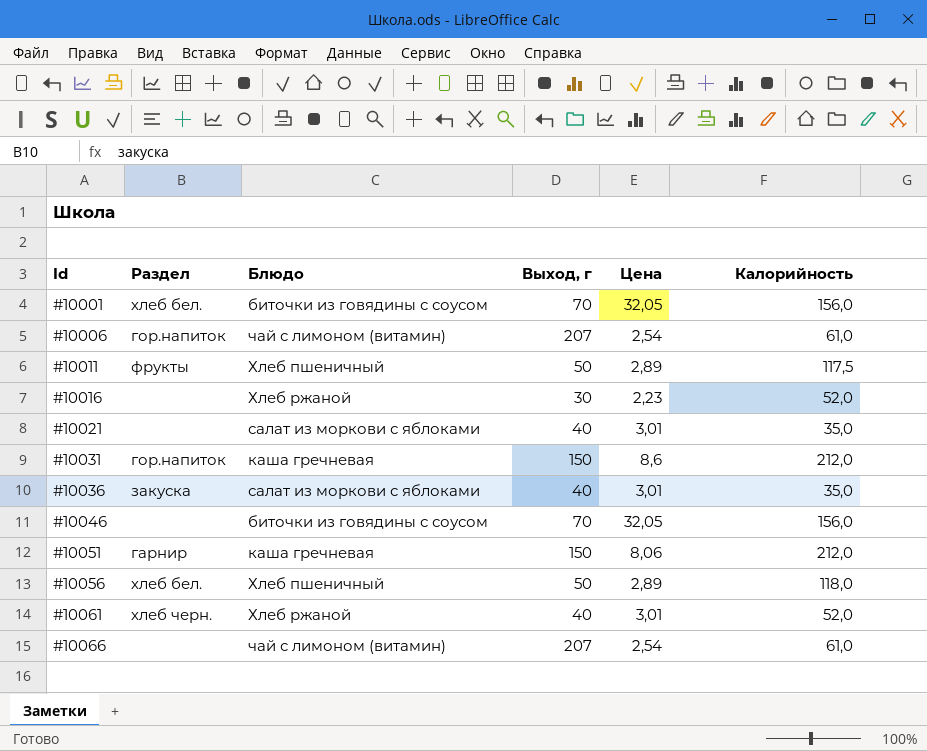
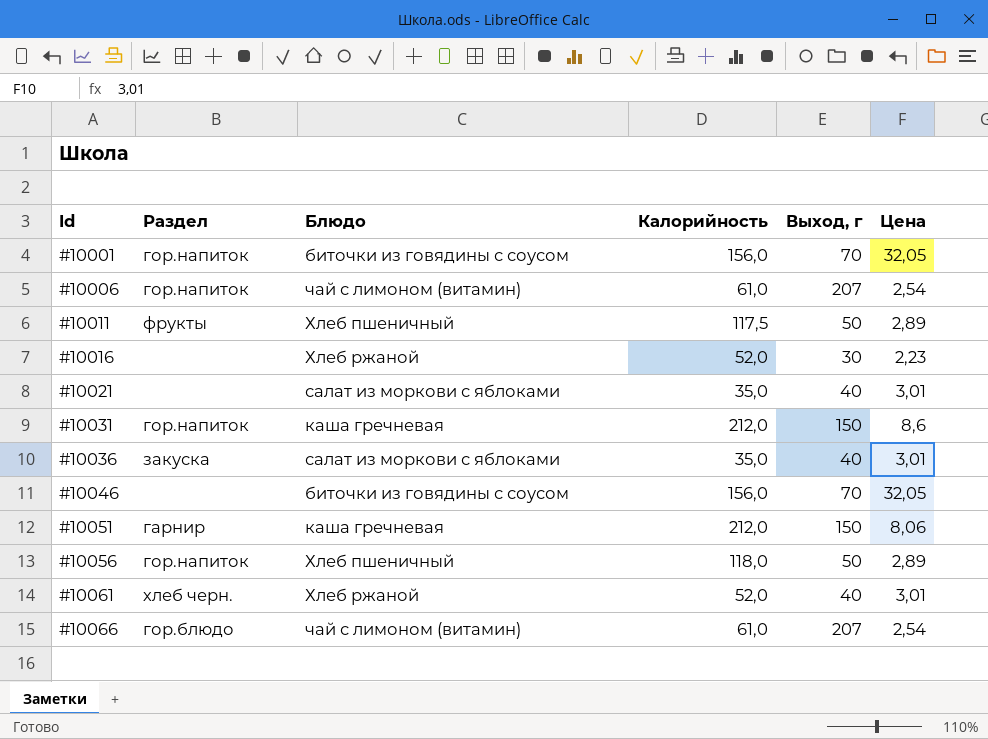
column Калорийность | position: 6 -> 4
#10001 | Раздел: хлеб бел. -> гор.напиток
#10056 | Раздел: хлеб бел. -> гор.напиток
#10066 | Раздел: none -> гор.блюдо

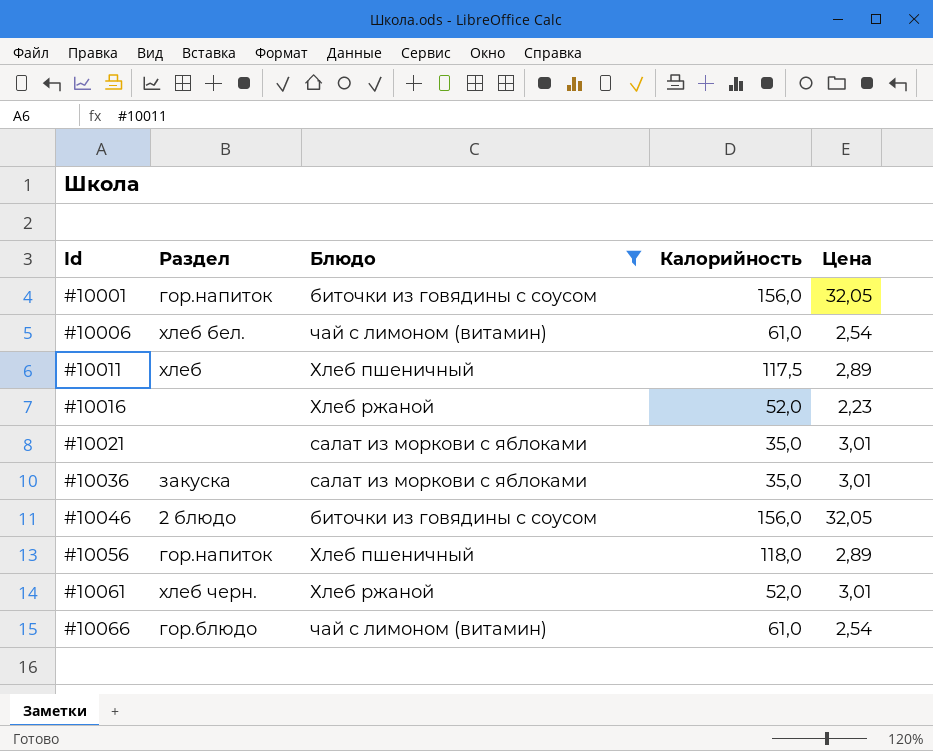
filter: none -> Блюдо != каша гречневая
column Выход, г | position: 5 -> none
#10006 | Раздел: гор.напиток -> хлеб бел.
#10011 | Раздел: фрукты -> хлеб
#10046 | Раздел: none -> 2 блюдо

